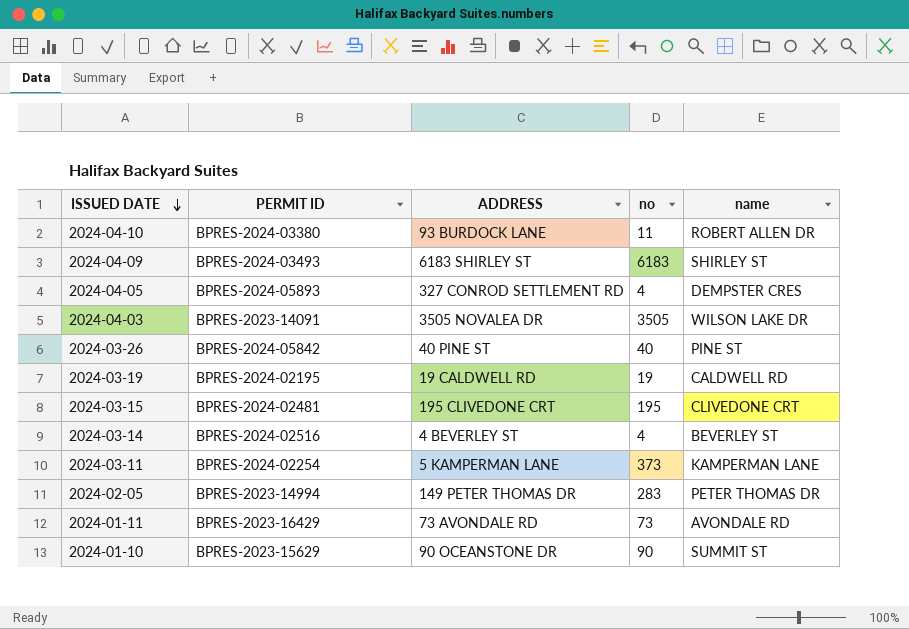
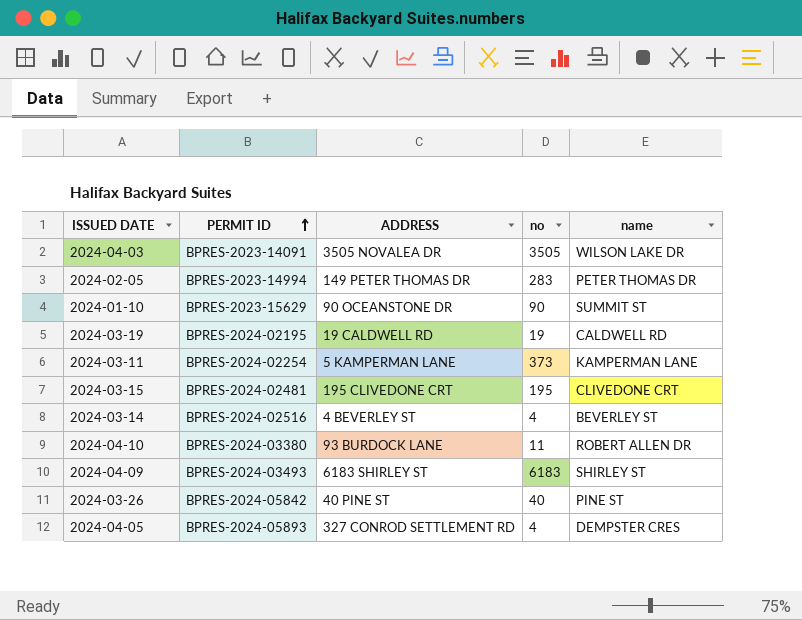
row order: ISSUED DATE descending -> PERMIT ID ascending
row 2024-01-11: BPRES-2023-16429 | 73 AVONDALE RD | 73 | AVONDALE RD -> none

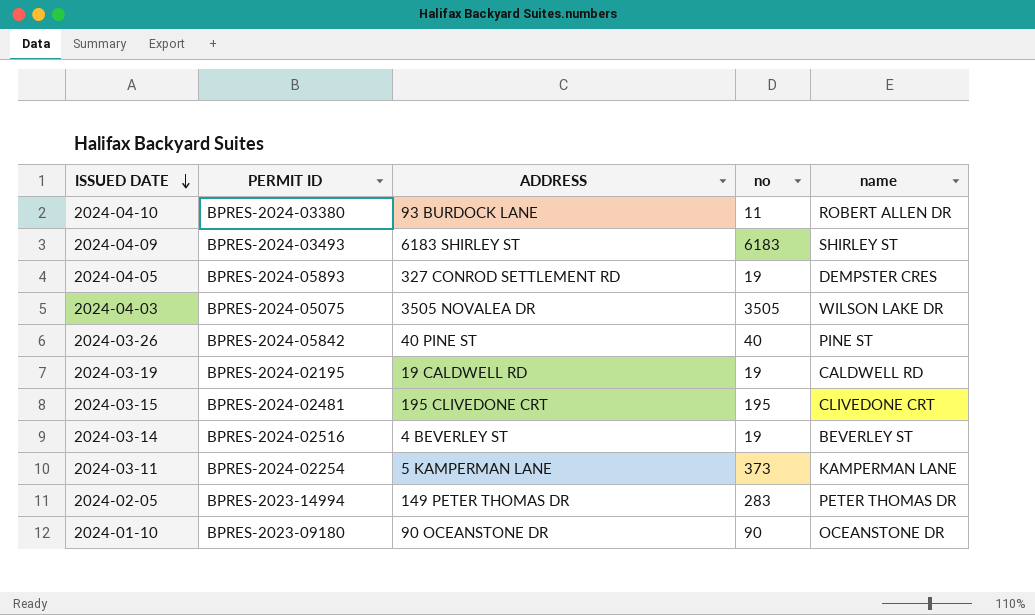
row order: PERMIT ID ascending -> ISSUED DATE descending
2024-04-05 | no: 4 -> 19
2024-04-03 | PERMIT ID: BPRES-2023-14091 -> BPRES-2024-05075
2024-03-14 | no: 4 -> 19
2024-01-10 | PERMIT ID: BPRES-2023-15629 -> BPRES-2023-09180
2024-01-10 | name: SUMMIT ST -> OCEANSTONE DR

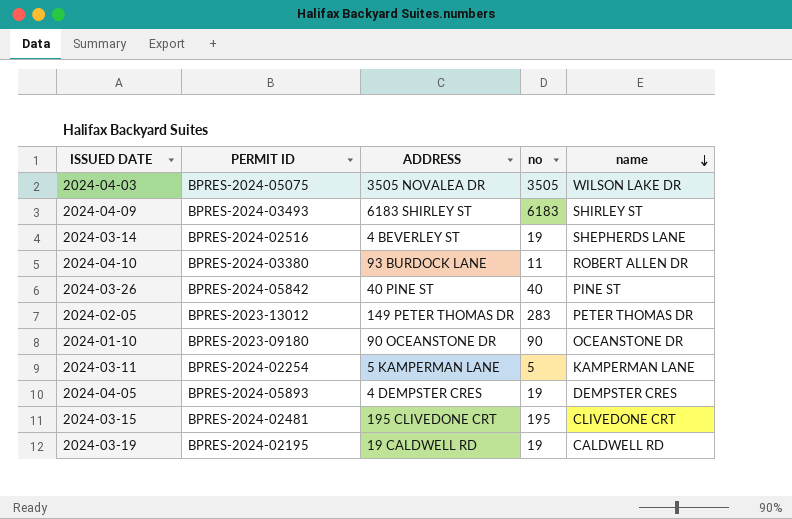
row order: ISSUED DATE descending -> name descending
2024-03-14 | name: BEVERLEY ST -> SHEPHERDS LANE
2024-02-05 | PERMIT ID: BPRES-2023-14994 -> BPRES-2023-13012
2024-03-11 | no: 373 -> 5
2024-04-05 | ADDRESS: 327 CONROD SETTLEMENT RD -> 4 DEMPSTER CRES

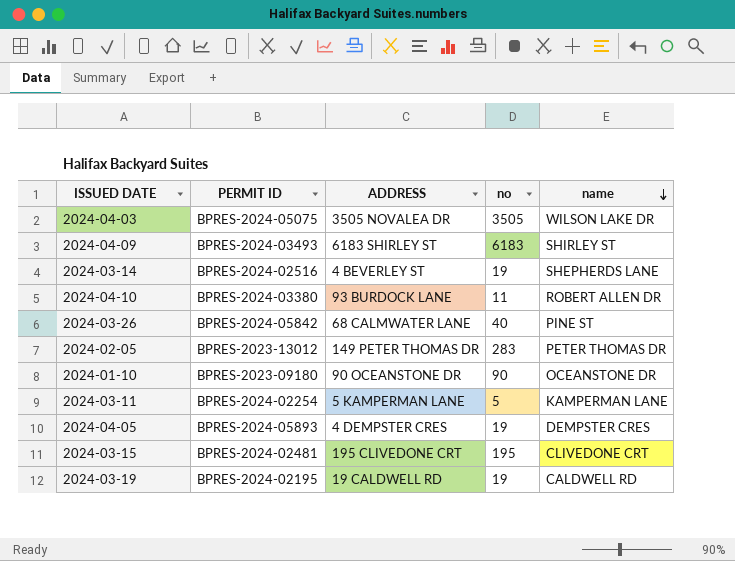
2024-03-26 | ADDRESS: 40 PINE ST -> 68 CALMWATER LANE

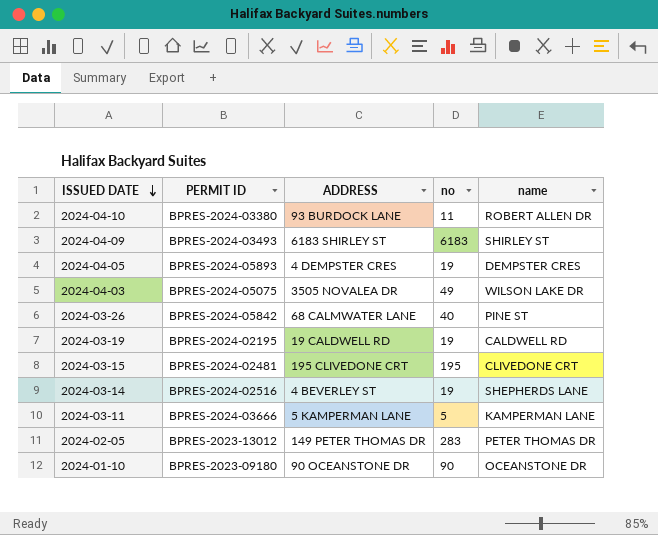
row order: name descending -> ISSUED DATE descending
2024-04-03 | no: 3505 -> 49
2024-03-11 | PERMIT ID: BPRES-2024-02254 -> BPRES-2024-03666

